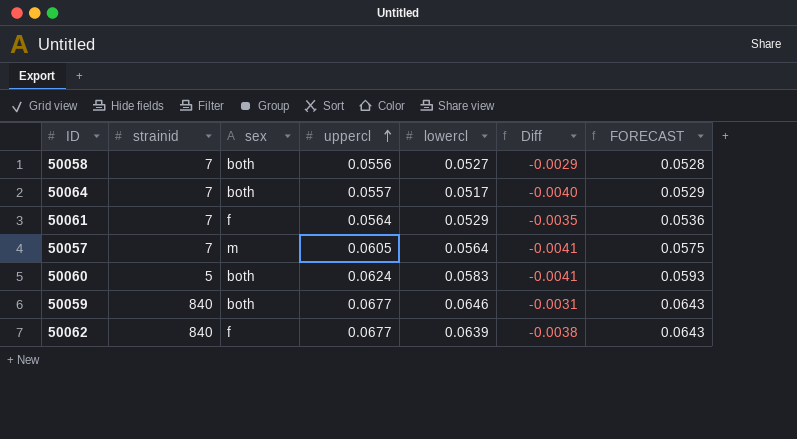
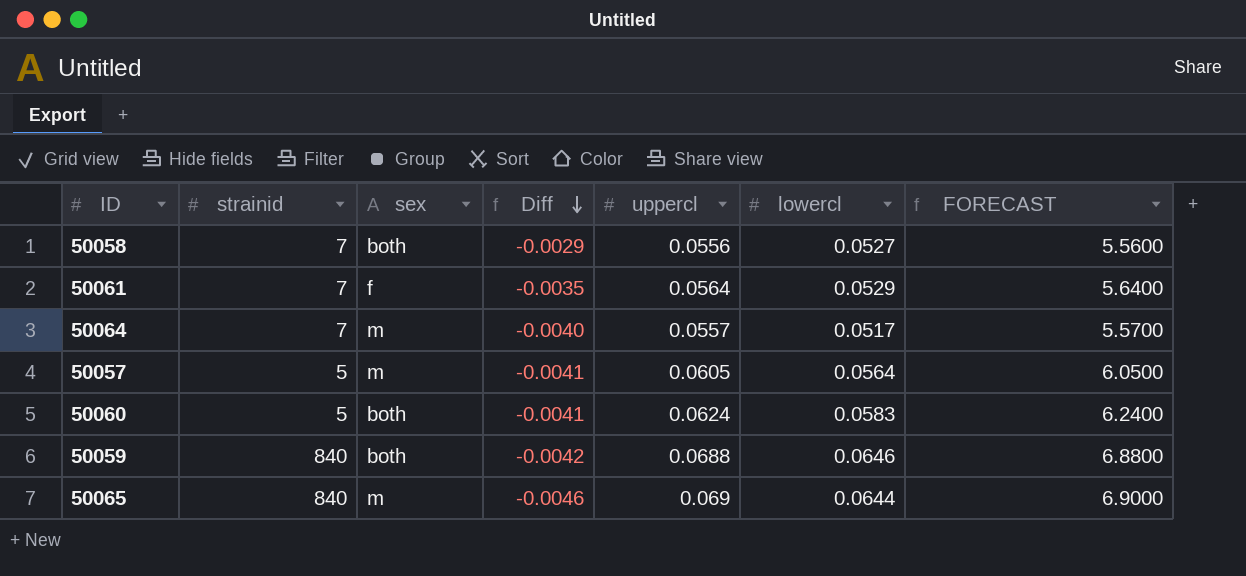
row order: uppercl ascending -> Diff descending
column Diff | position: 6 -> 4
column FORECAST | formula: [uppercl] * 0.95 -> [uppercl] * 100
row 50062: 840 | f | 0.0677 | 0.0639 | -0.0038 | 0.0643 -> none
50064 | sex: both -> m
50057 | strainid: 7 -> 5
50059 | Diff: -0.0031 -> -0.0042
50059 | uppercl: 0.0677 -> 0.0688
row 50065: none -> 840 | m | -0.0046 | 0.069 | 0.0644 | 6.9000

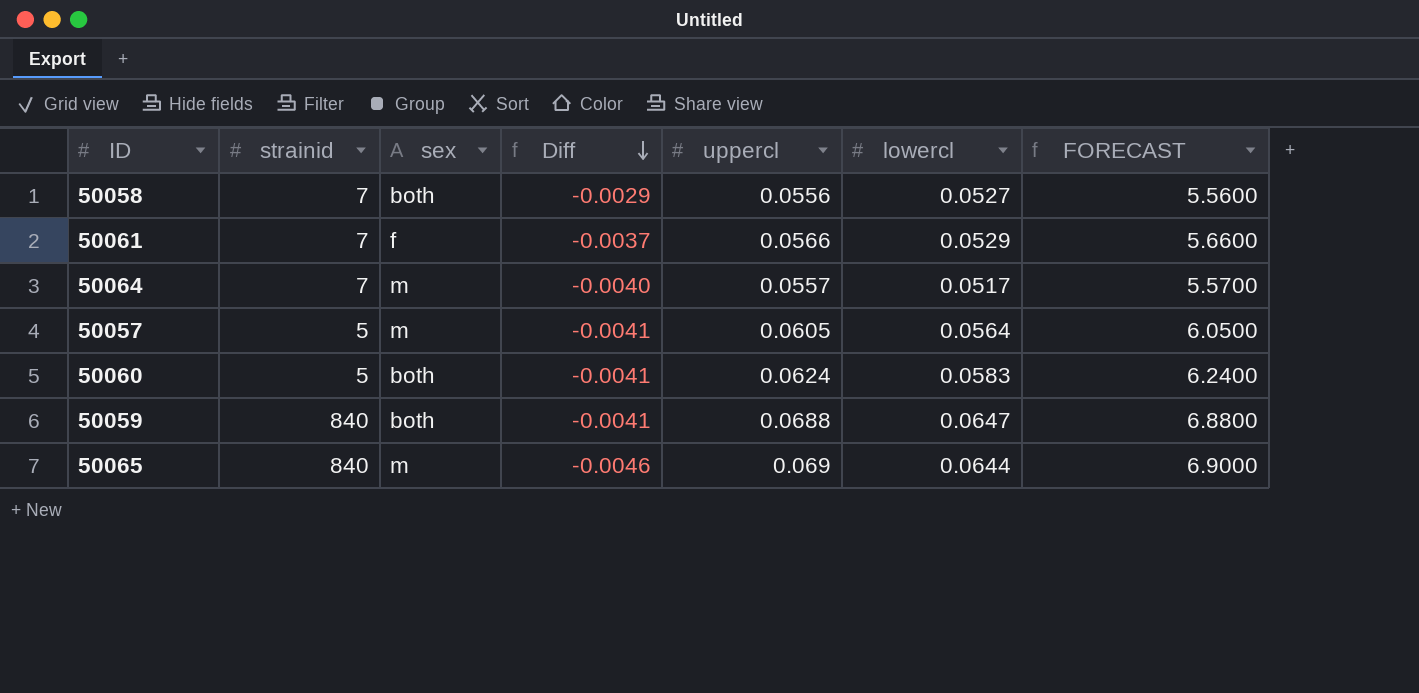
50061 | Diff: -0.0035 -> -0.0037
50061 | uppercl: 0.0564 -> 0.0566
50061 | FORECAST: 5.6400 -> 5.6600
50059 | Diff: -0.0042 -> -0.0041
50059 | lowercl: 0.0646 -> 0.0647

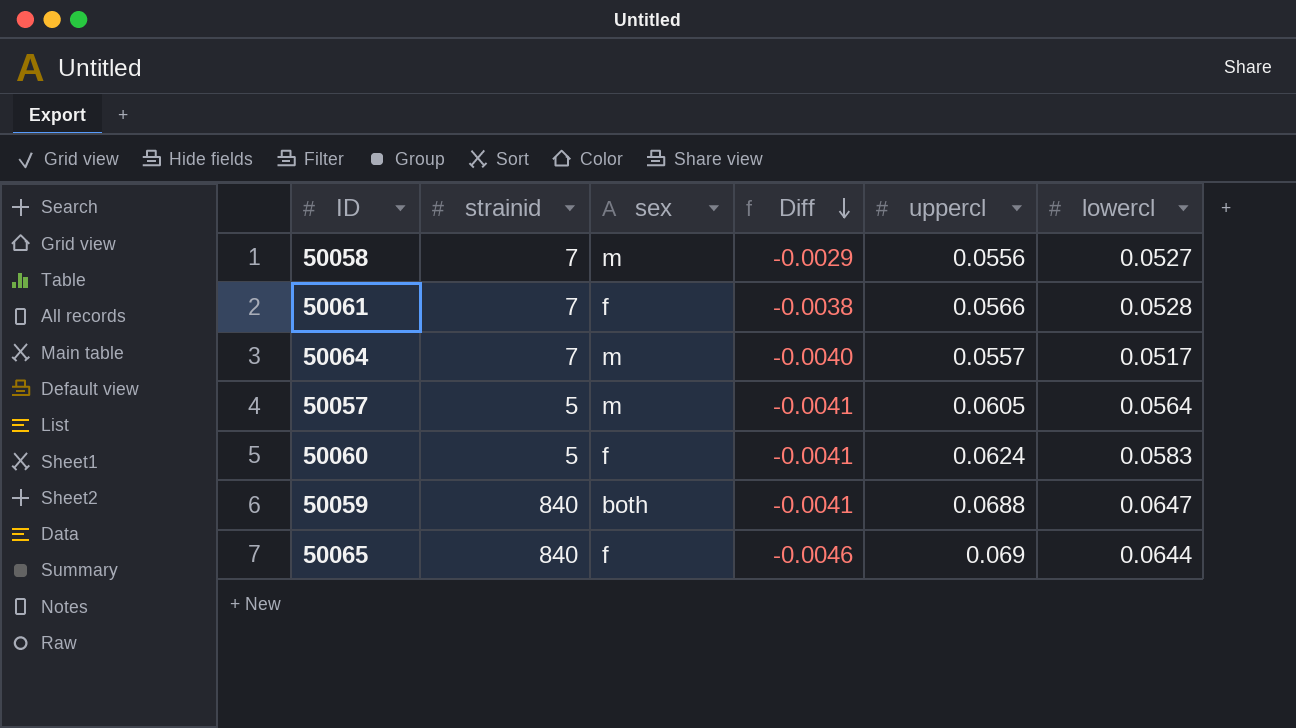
column FORECAST | formula: [uppercl] * 100 -> none
50058 | sex: both -> m
50061 | Diff: -0.0037 -> -0.0038
50061 | lowercl: 0.0529 -> 0.0528
50060 | sex: both -> f
50065 | sex: m -> f

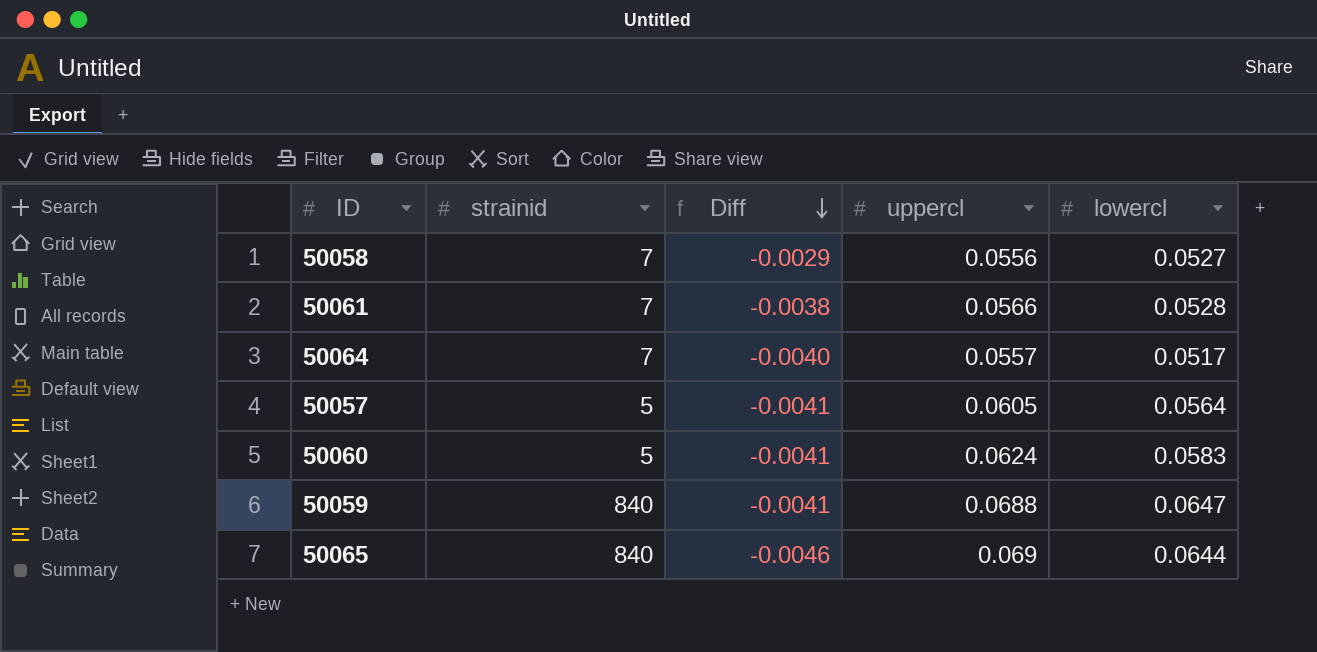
column sex | position: 3 -> none

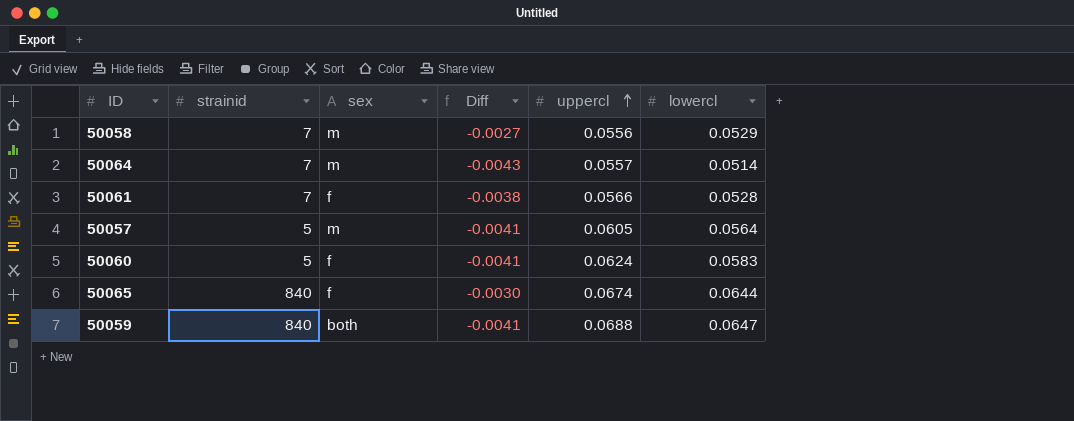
row order: Diff descending -> uppercl ascending
column sex | position: none -> 3
50058 | Diff: -0.0029 -> -0.0027
50058 | lowercl: 0.0527 -> 0.0529
50064 | Diff: -0.0040 -> -0.0043
50064 | lowercl: 0.0517 -> 0.0514
50065 | Diff: -0.0046 -> -0.0030
50065 | uppercl: 0.069 -> 0.0674

